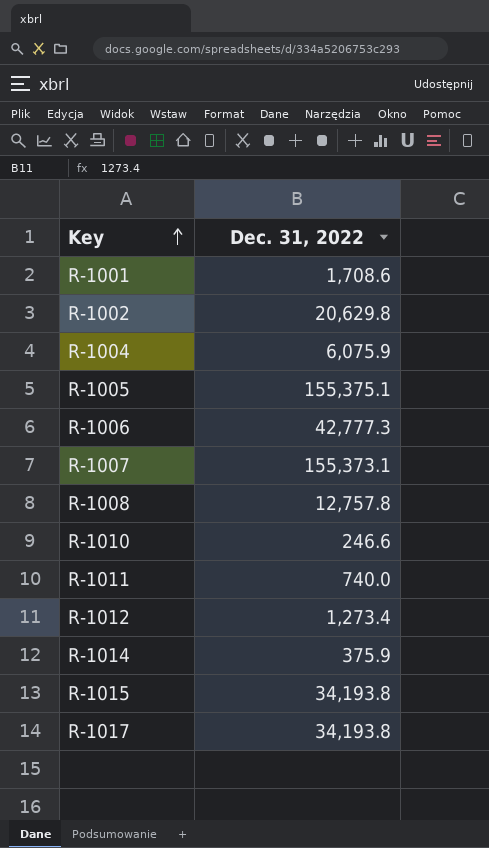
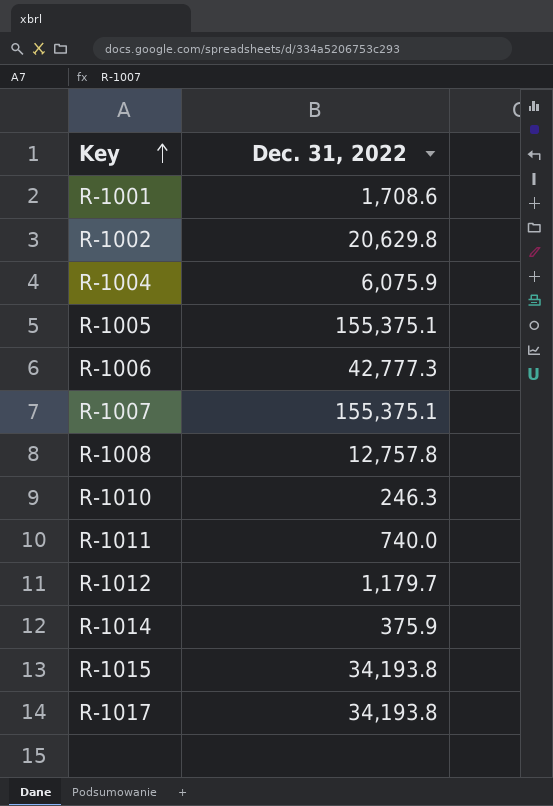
R-1007 | Dec. 31, 2022: 155,373.1 -> 155,375.1
R-1010 | Dec. 31, 2022: 246.6 -> 246.3
R-1012 | Dec. 31, 2022: 1,273.4 -> 1,179.7

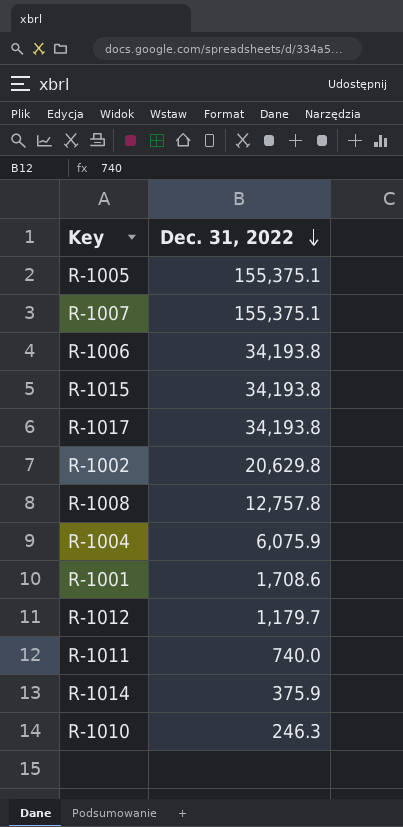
row order: Key ascending -> Dec. 31, 2022 descending
R-1006 | Dec. 31, 2022: 42,777.3 -> 34,193.8

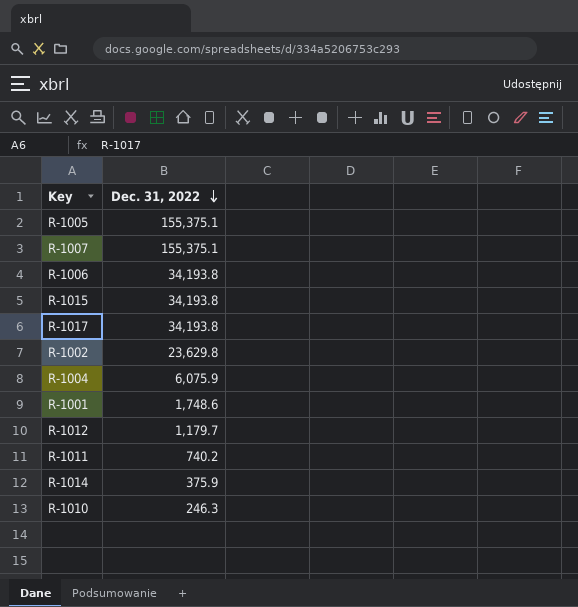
row R-1008: 12,757.8 -> none
R-1002 | Dec. 31, 2022: 20,629.8 -> 23,629.8
R-1001 | Dec. 31, 2022: 1,708.6 -> 1,748.6
R-1011 | Dec. 31, 2022: 740.0 -> 740.2

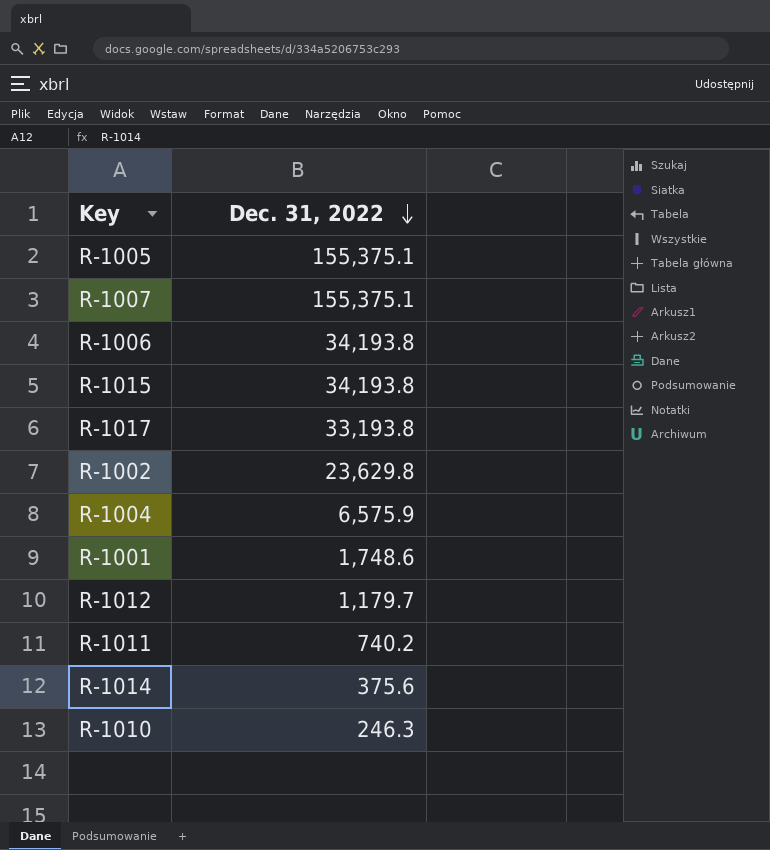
R-1017 | Dec. 31, 2022: 34,193.8 -> 33,193.8
R-1004 | Dec. 31, 2022: 6,075.9 -> 6,575.9
R-1014 | Dec. 31, 2022: 375.9 -> 375.6

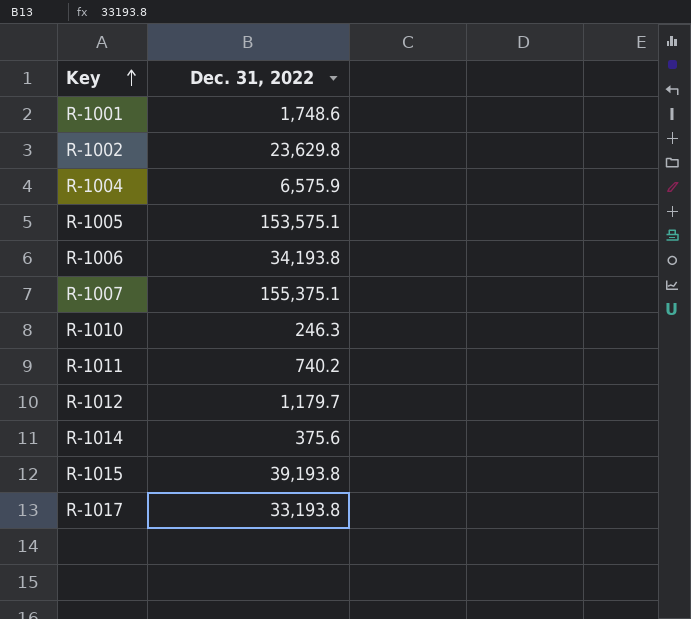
row order: Dec. 31, 2022 descending -> Key ascending
R-1005 | Dec. 31, 2022: 155,375.1 -> 153,575.1
R-1015 | Dec. 31, 2022: 34,193.8 -> 39,193.8

